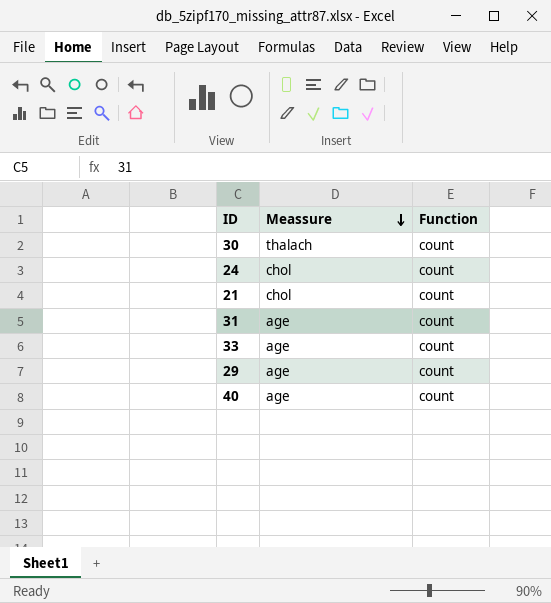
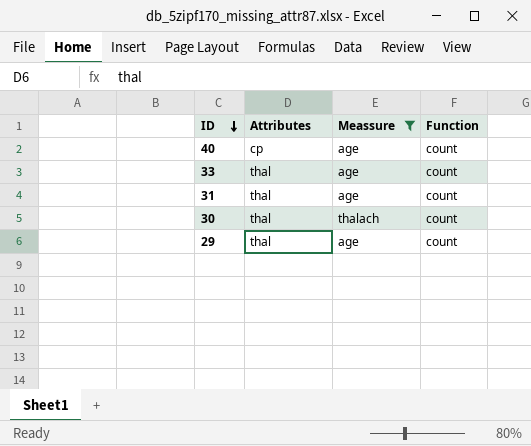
filter: none -> Meassure != chol
row order: Meassure descending -> ID descending
column Attributes | position: none -> 2

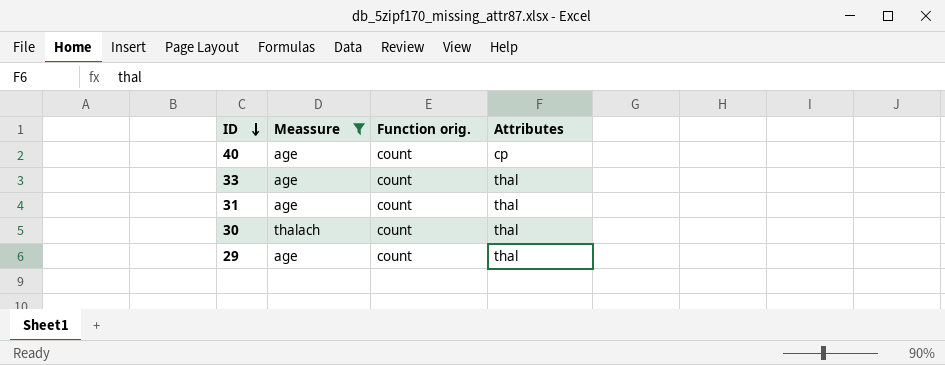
column name: Function -> Function orig.
column Attributes | position: 2 -> 4

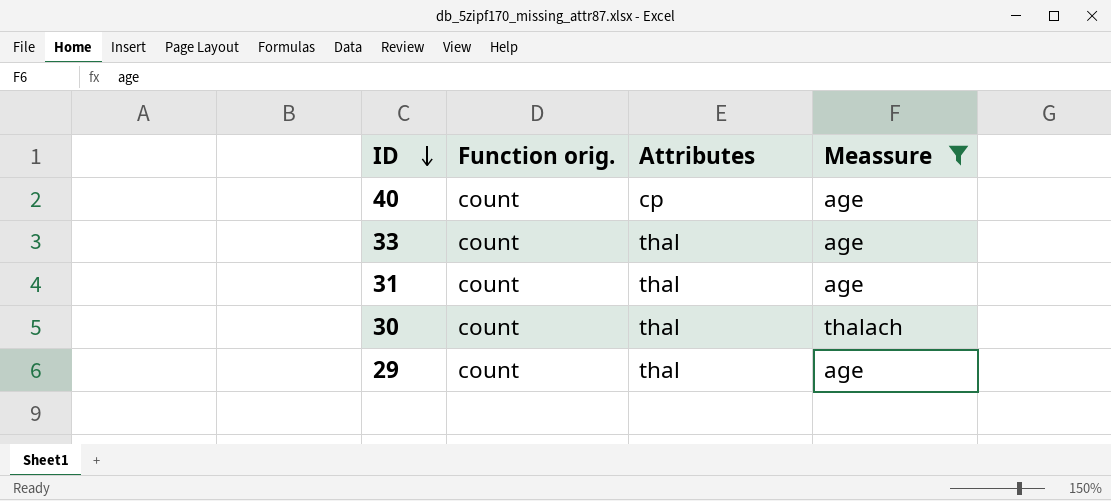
column Meassure | position: 2 -> 4

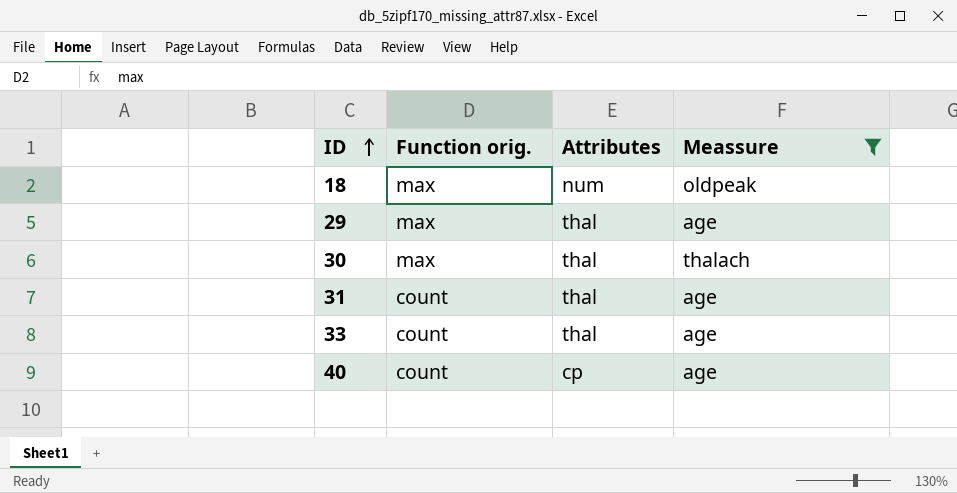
row order: ID descending -> ID ascending
row 18: none -> max | num | oldpeak
29 | Function orig.: count -> max
30 | Function orig.: count -> max

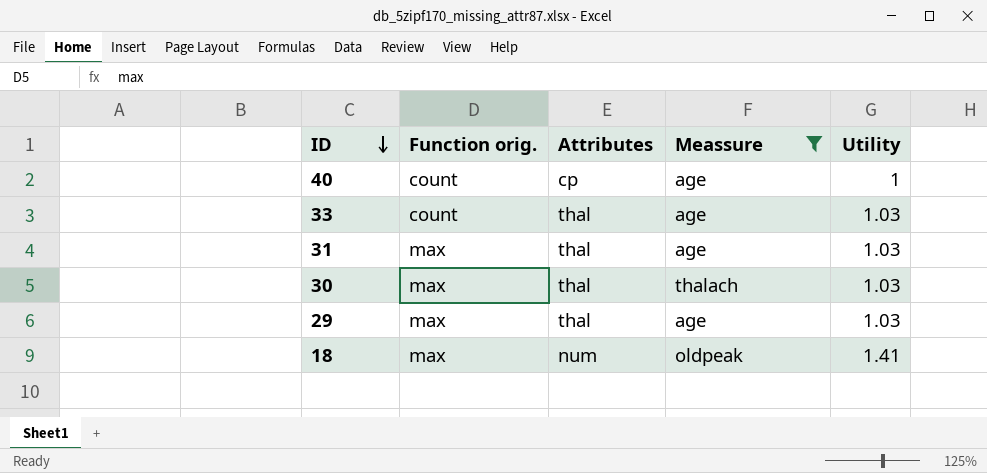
row order: ID ascending -> ID descending
column Utility | position: none -> 5
31 | Function orig.: count -> max

